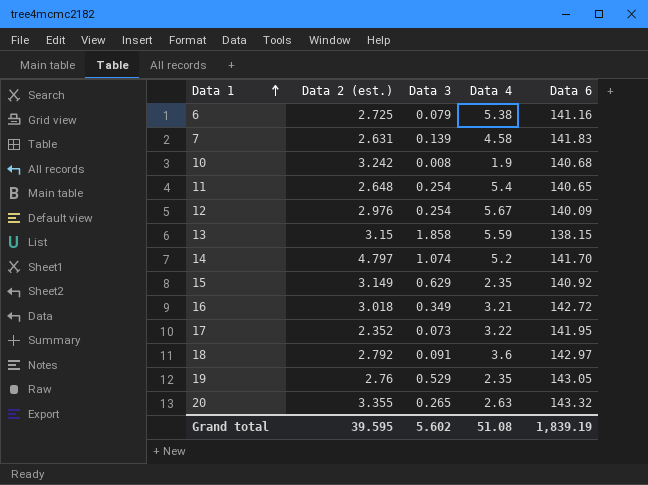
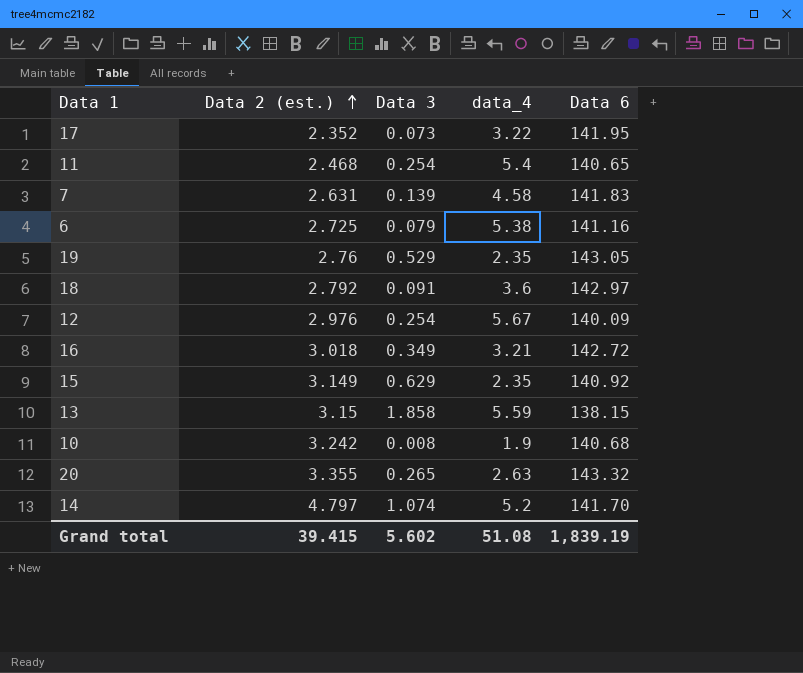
row order: Data 1 ascending -> Data 2 (est.) ascending
column name: Data 4 -> data_4
11 | Data 2 (est.): 2.648 -> 2.468
Grand total | Data 2 (est.): 39.595 -> 39.415

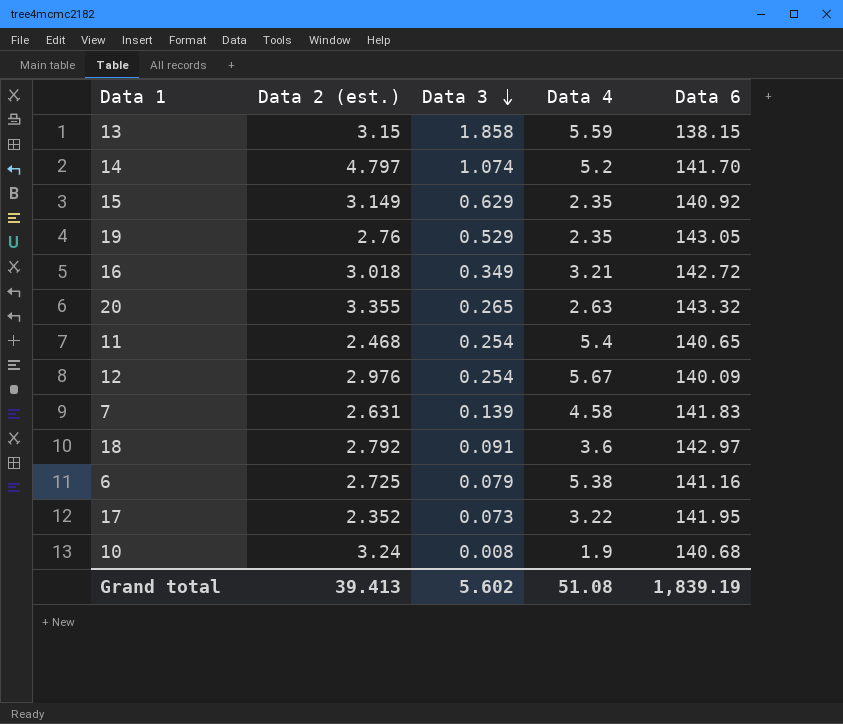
row order: Data 2 (est.) ascending -> Data 3 descending
column name: data_4 -> Data 4
10 | Data 2 (est.): 3.242 -> 3.24
Grand total | Data 2 (est.): 39.415 -> 39.413

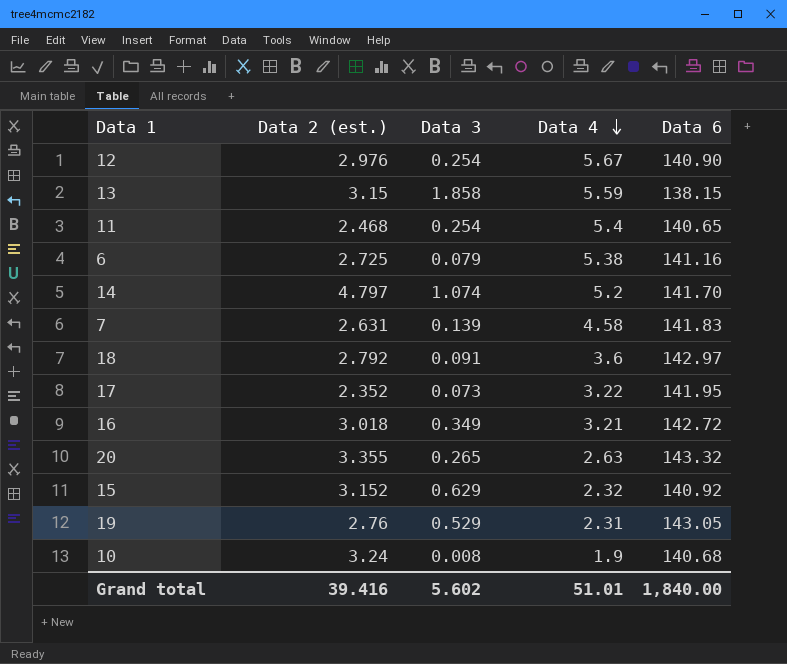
row order: Data 3 descending -> Data 4 descending
12 | Data 6: 140.09 -> 140.90
15 | Data 2 (est.): 3.149 -> 3.152
15 | Data 4: 2.35 -> 2.32
19 | Data 4: 2.35 -> 2.31
Grand total | Data 2 (est.): 39.413 -> 39.416
Grand total | Data 4: 51.08 -> 51.01
Grand total | Data 6: 1,839.19 -> 1,840.00

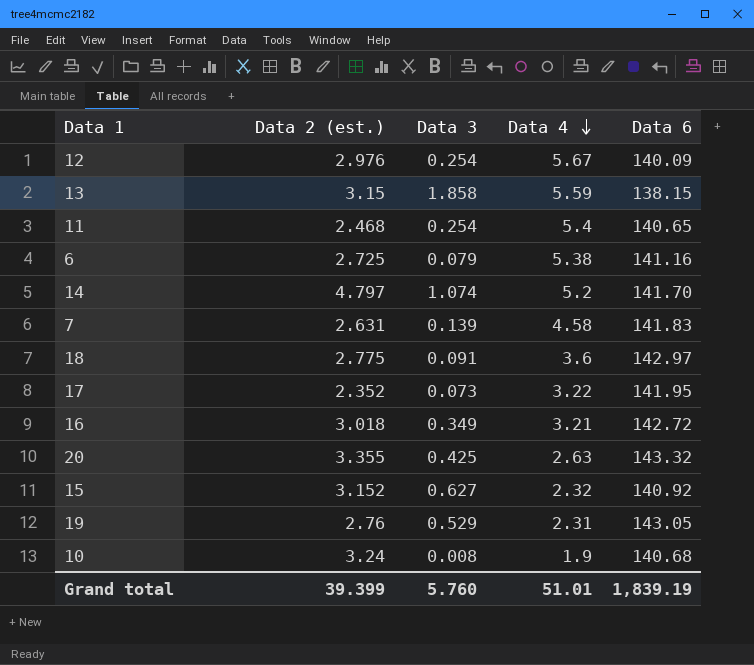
12 | Data 6: 140.90 -> 140.09
18 | Data 2 (est.): 2.792 -> 2.775
20 | Data 3: 0.265 -> 0.425
15 | Data 3: 0.629 -> 0.627
Grand total | Data 2 (est.): 39.416 -> 39.399
Grand total | Data 3: 5.602 -> 5.760
Grand total | Data 6: 1,840.00 -> 1,839.19

